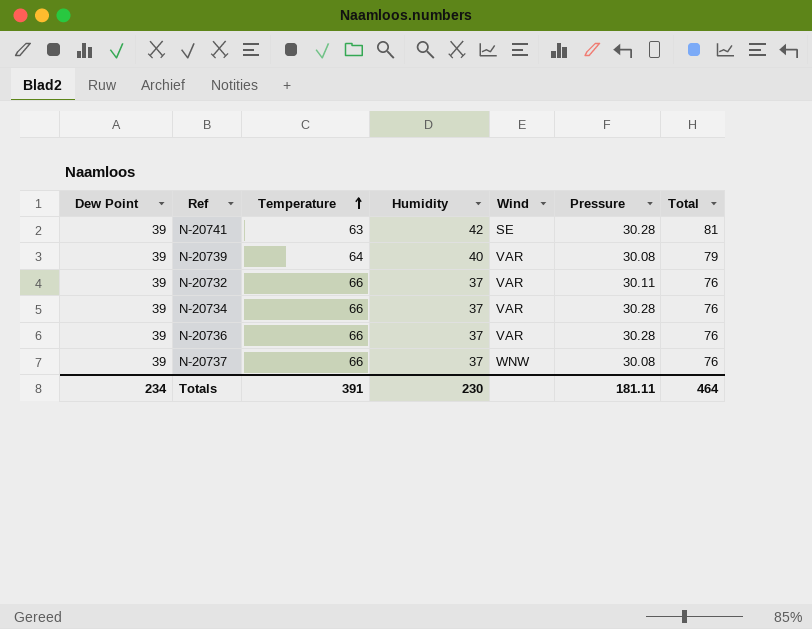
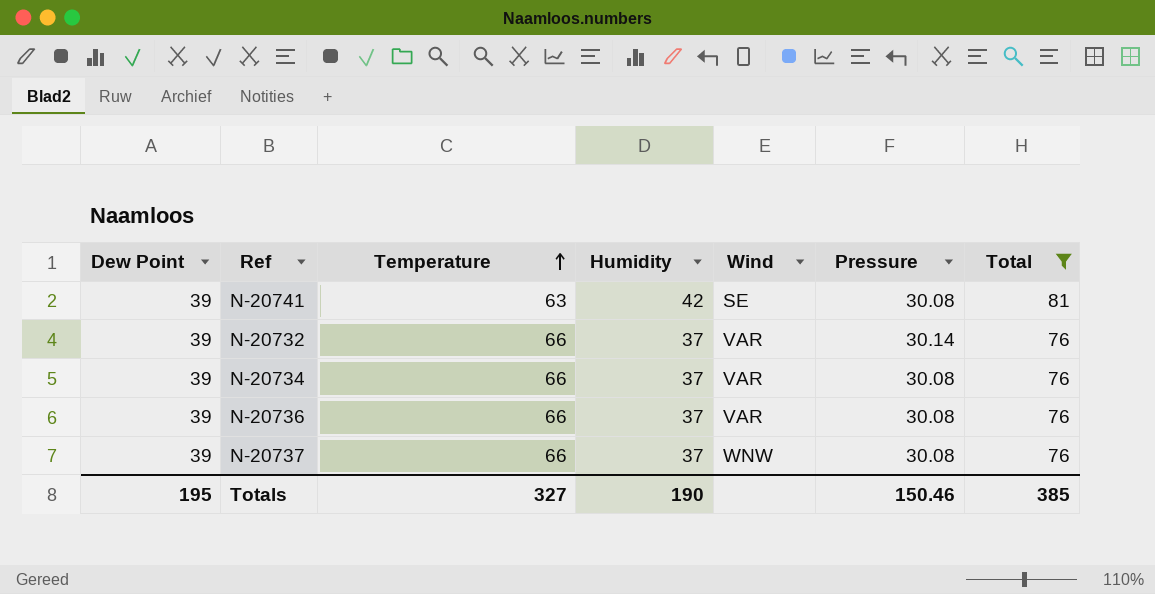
filter: none -> Total != 79
N-20741 | Pressure: 30.28 -> 30.08
N-20732 | Pressure: 30.11 -> 30.14
N-20734 | Pressure: 30.28 -> 30.08
N-20736 | Pressure: 30.28 -> 30.08
Totals | Dew Point: 234 -> 195
Totals | Temperature: 391 -> 327
Totals | Humidity: 230 -> 190
Totals | Pressure: 181.11 -> 150.46
Totals | Total: 464 -> 385

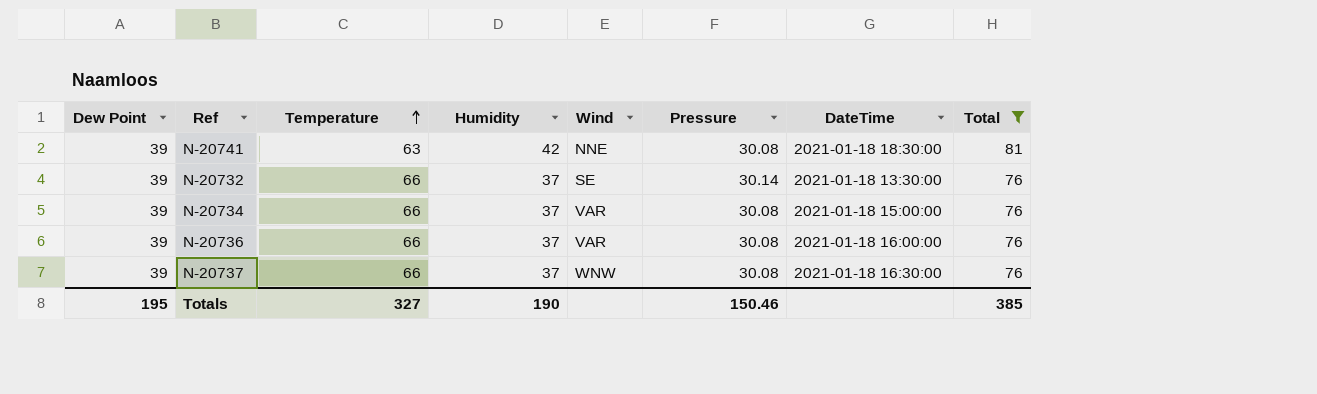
column DateTime | position: none -> 7
N-20741 | Wind: SE -> NNE
N-20732 | Wind: VAR -> SE

